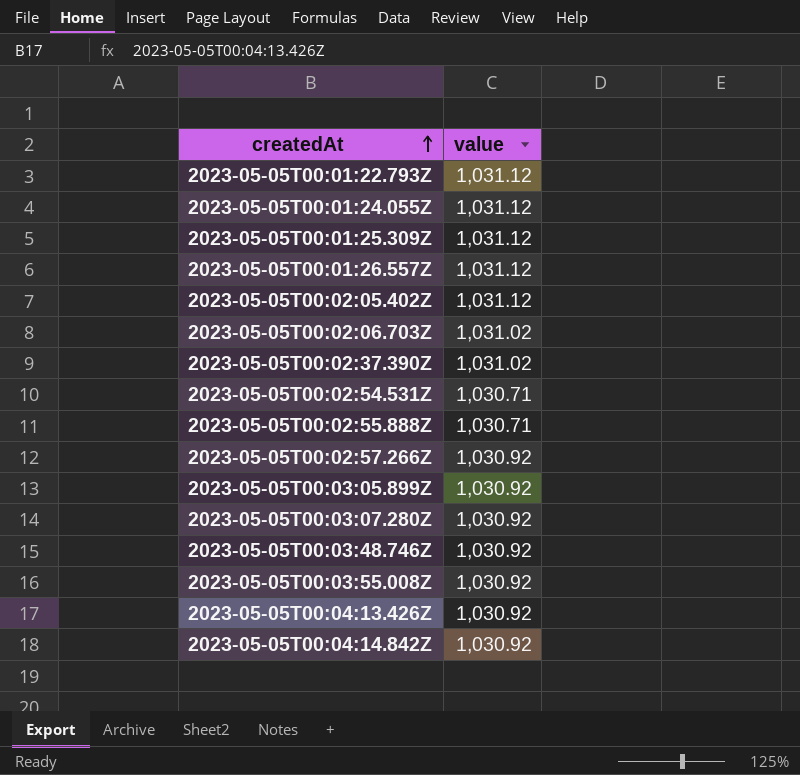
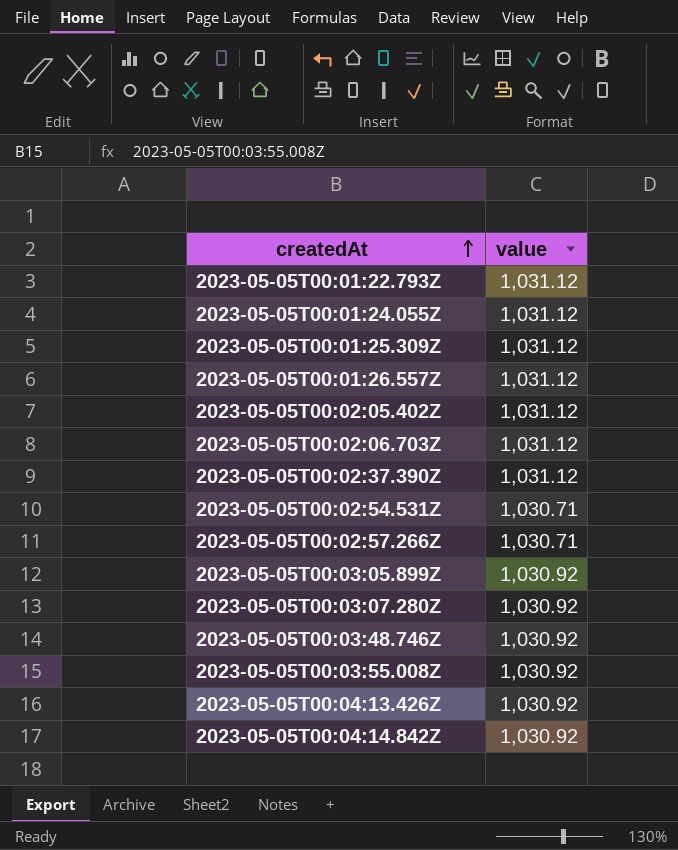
row 2023-05-05T00:02:55.888Z: 1,030.71 -> none
2023-05-05T00:02:06.703Z | value: 1,031.02 -> 1,031.12
2023-05-05T00:02:37.390Z | value: 1,031.02 -> 1,031.12
2023-05-05T00:02:57.266Z | value: 1,030.92 -> 1,030.71

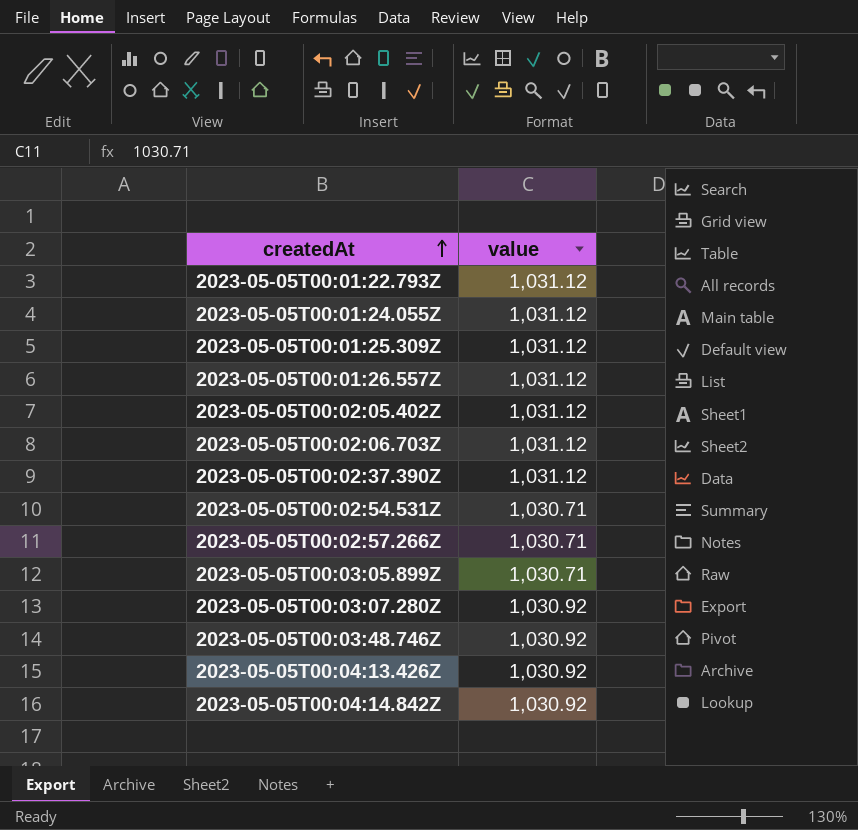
row 2023-05-05T00:03:55.008Z: 1,030.92 -> none
2023-05-05T00:03:05.899Z | value: 1,030.92 -> 1,030.71

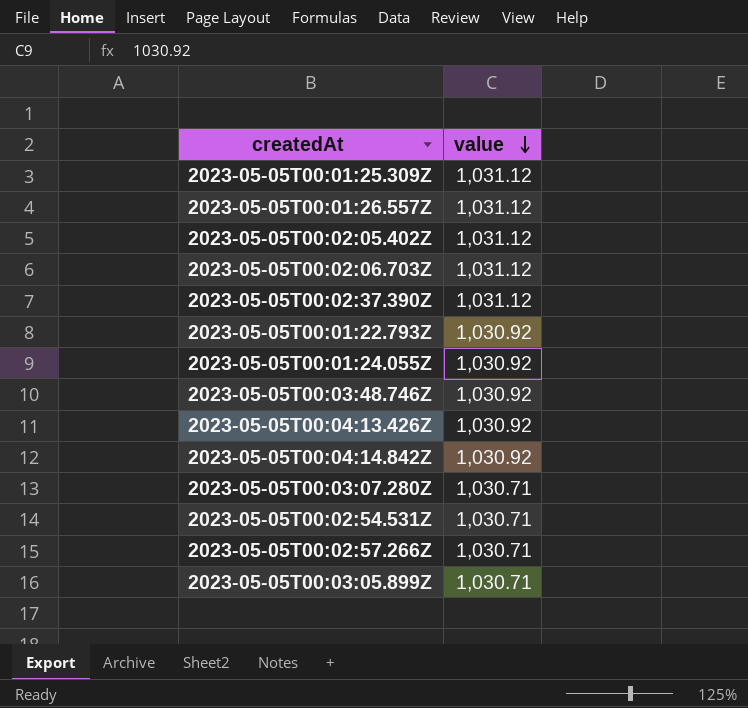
row order: createdAt ascending -> value descending
2023-05-05T00:01:22.793Z | value: 1,031.12 -> 1,030.92
2023-05-05T00:01:24.055Z | value: 1,031.12 -> 1,030.92
2023-05-05T00:03:07.280Z | value: 1,030.92 -> 1,030.71

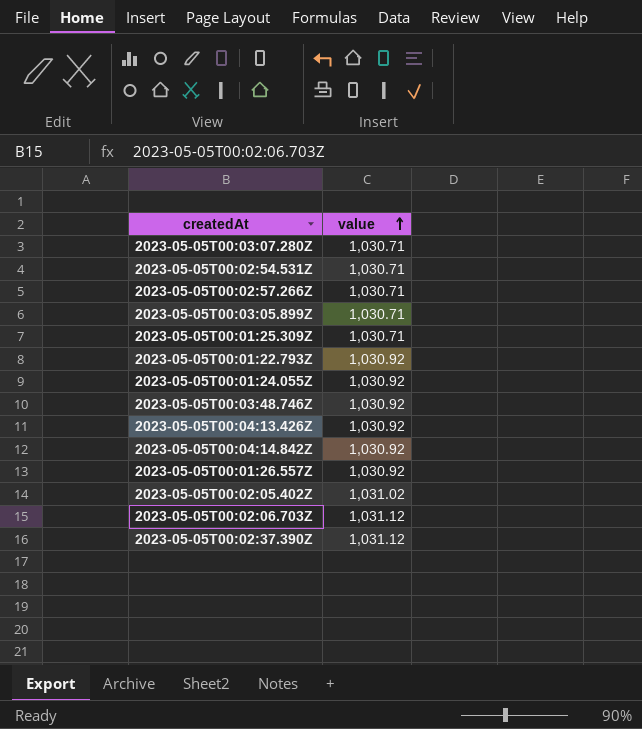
row order: value descending -> value ascending
2023-05-05T00:01:25.309Z | value: 1,031.12 -> 1,030.71
2023-05-05T00:01:26.557Z | value: 1,031.12 -> 1,030.92
2023-05-05T00:02:05.402Z | value: 1,031.12 -> 1,031.02

